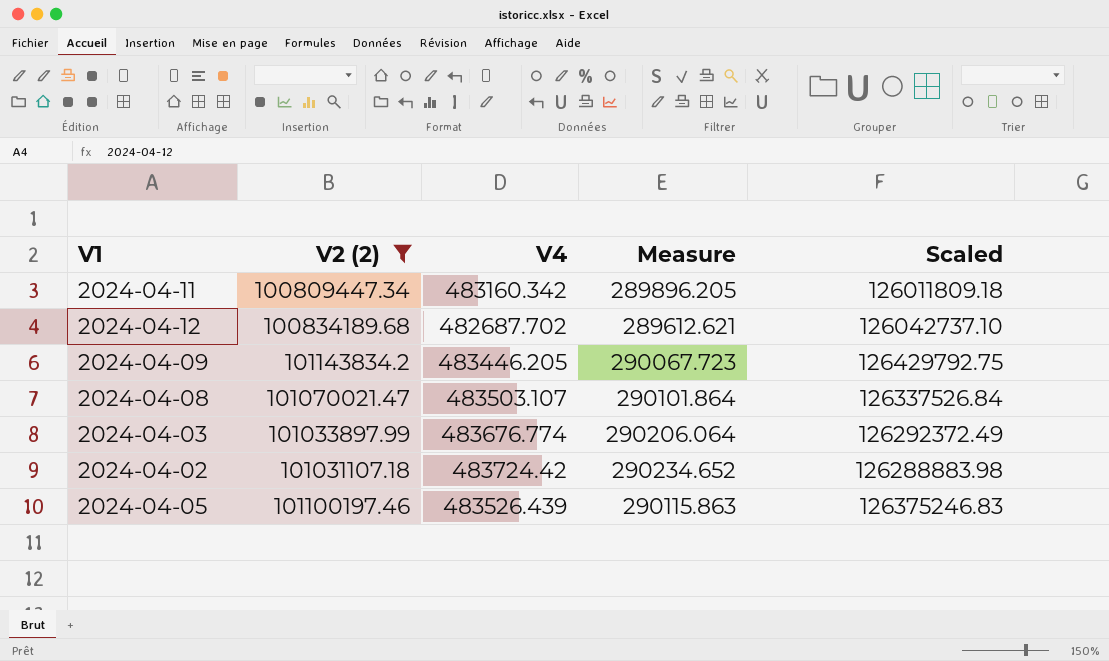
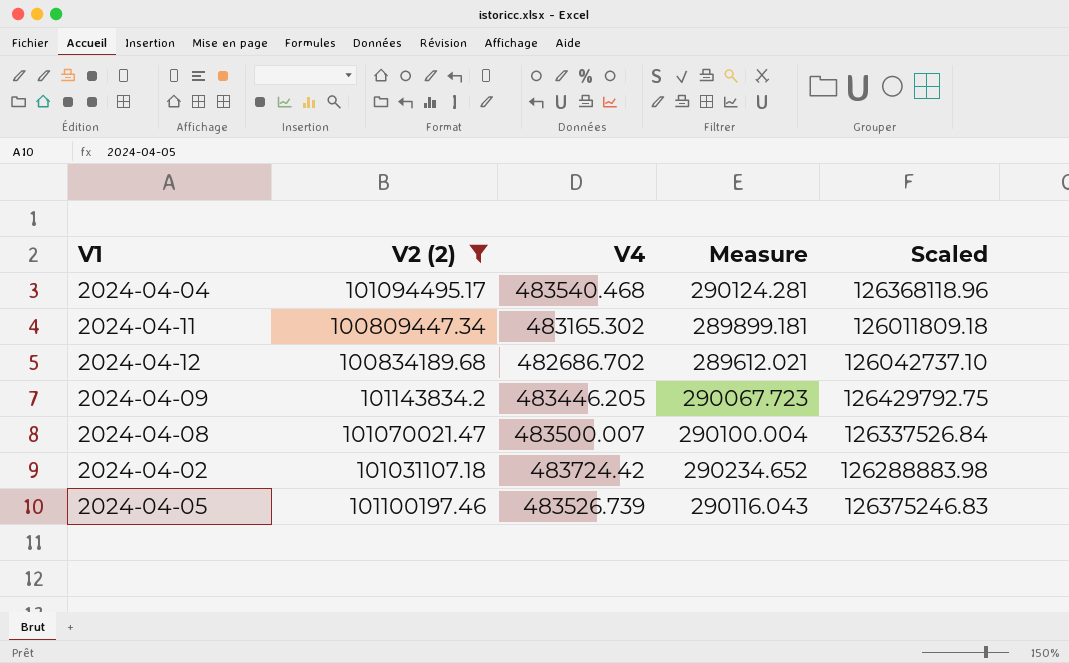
row 2024-04-03: 101033897.99 | 483676.774 | 290206.064 | 126292372.49 -> none
row 2024-04-04: none -> 101094495.17 | 483540.468 | 290124.281 | 126368118.96
2024-04-11 | V4: 483160.342 -> 483165.302
2024-04-11 | Measure: 289896.205 -> 289899.181
2024-04-12 | V4: 482687.702 -> 482686.702
2024-04-12 | Measure: 289612.621 -> 289612.021
2024-04-08 | V4: 483503.107 -> 483500.007
2024-04-08 | Measure: 290101.864 -> 290100.004
2024-04-05 | V4: 483526.439 -> 483526.739
2024-04-05 | Measure: 290115.863 -> 290116.043

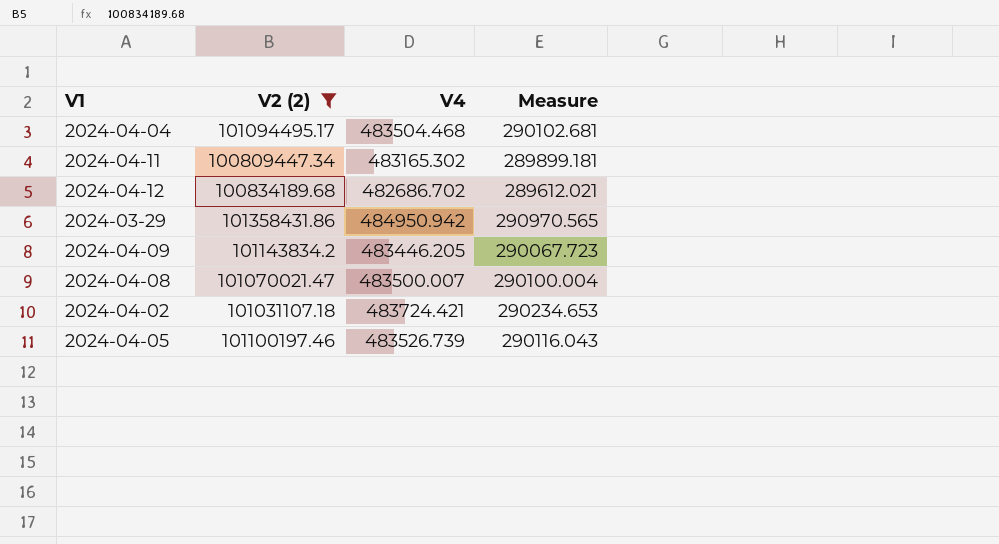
column Scaled | formula: [V2 (2)] * 1.25 -> none
2024-04-04 | V4: 483540.468 -> 483504.468
2024-04-04 | Measure: 290124.281 -> 290102.681
row 2024-03-29: none -> 101358431.86 | 484950.942 | 290970.565
2024-04-02 | V4: 483724.42 -> 483724.421
2024-04-02 | Measure: 290234.652 -> 290234.653

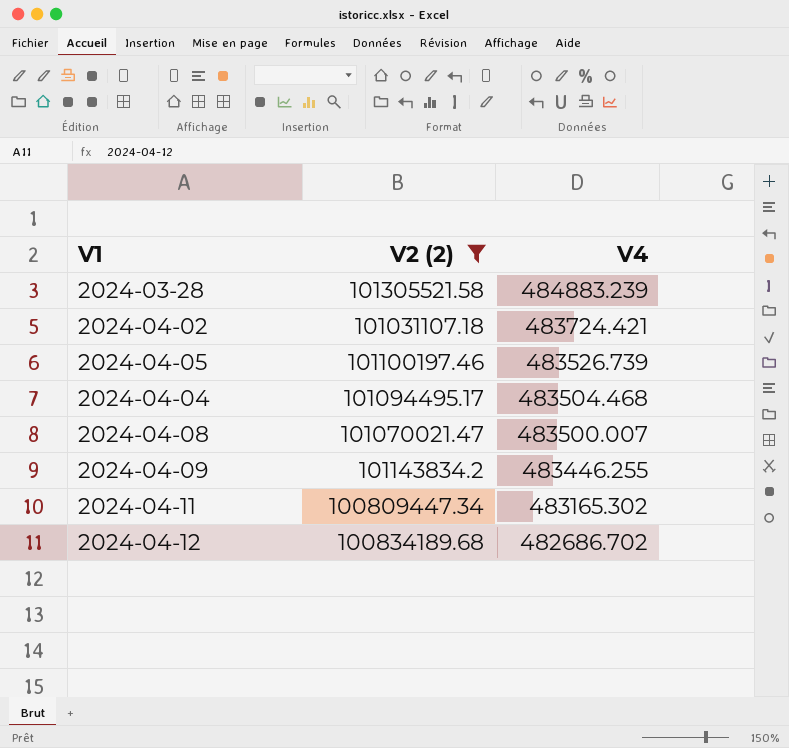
row order: none -> V4 descending
column Measure | formula: [V4] * 0.6 -> none
row 2024-03-29: 101358431.86 | 484950.942 | 290970.565 -> none
row 2024-03-28: none -> 101305521.58 | 484883.239
2024-04-09 | V4: 483446.205 -> 483446.255

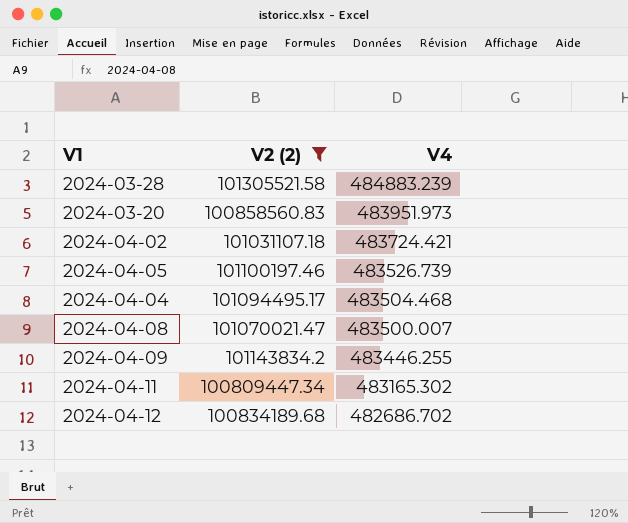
row 2024-03-20: none -> 100858560.83 | 483951.973

